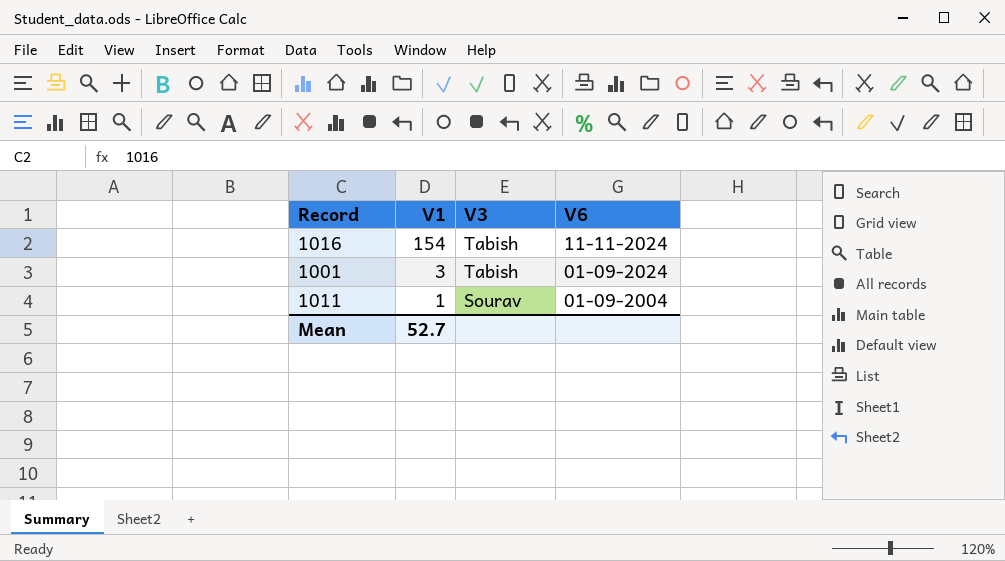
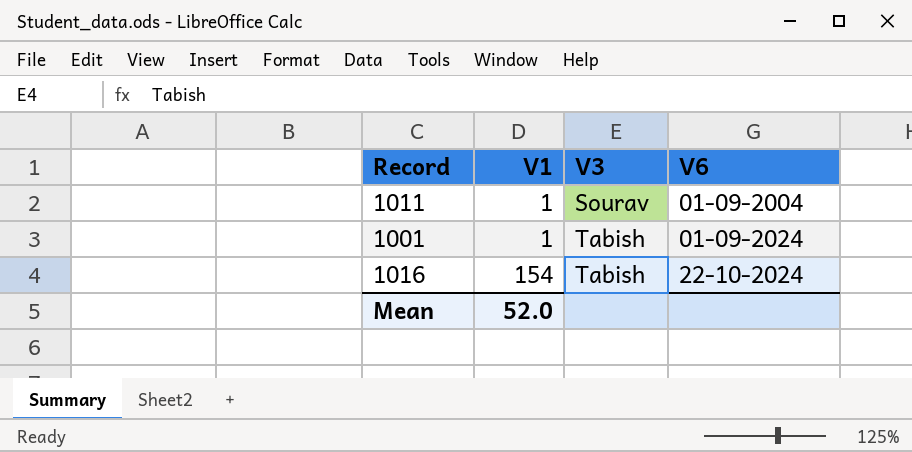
row order: V1 descending -> V1 ascending
1001 | V1: 3 -> 1
1016 | V6: 11-11-2024 -> 22-10-2024
Mean | V1: 52.7 -> 52.0

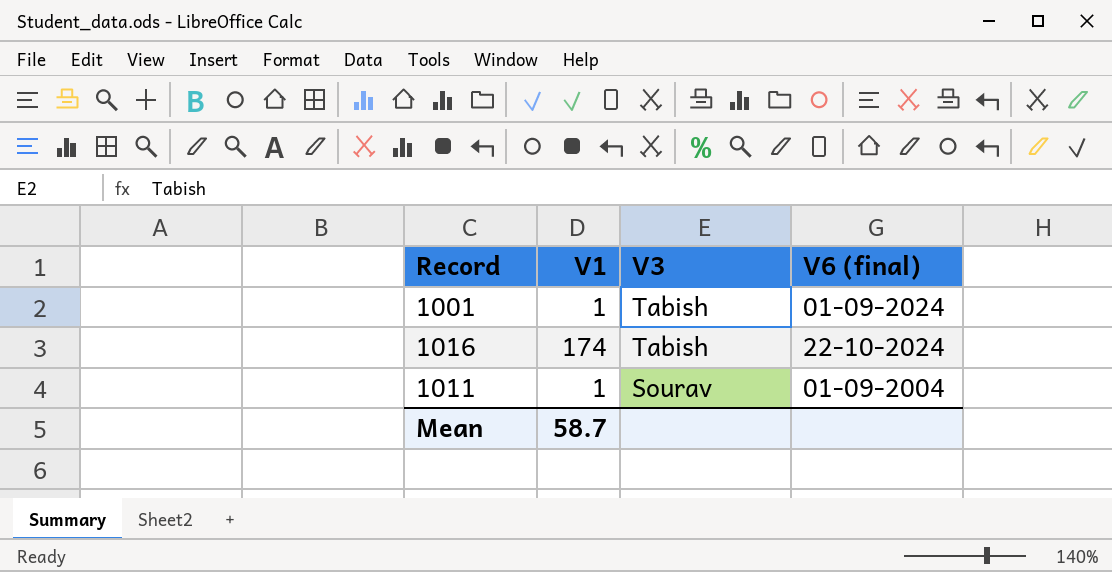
row order: V1 ascending -> V3 descending
column name: V6 -> V6 (final)
1016 | V1: 154 -> 174
Mean | V1: 52.0 -> 58.7

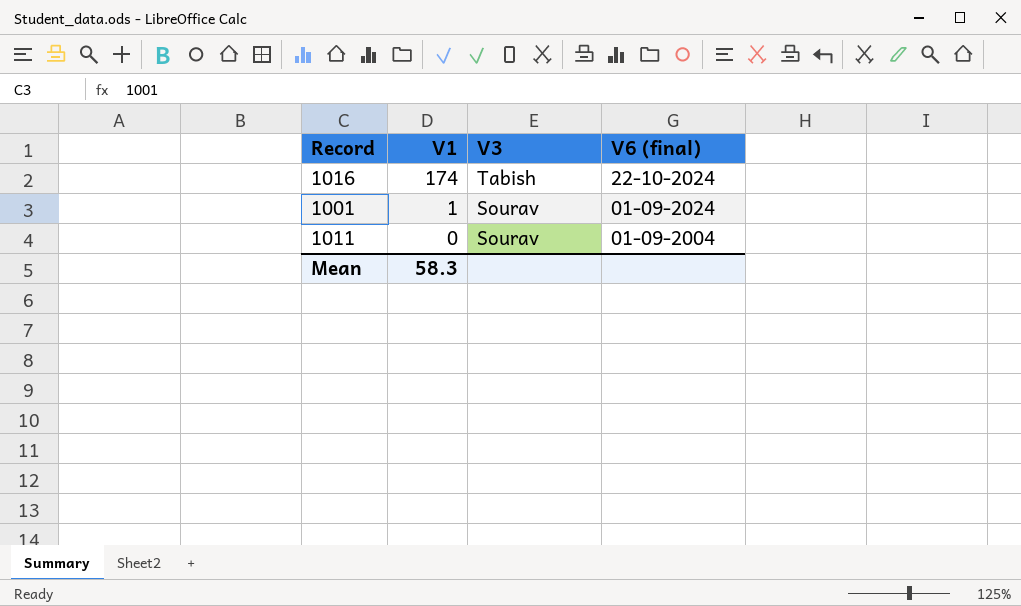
row order: V3 descending -> V1 descending
1001 | V3: Tabish -> Sourav
1011 | V1: 1 -> 0
Mean | V1: 58.7 -> 58.3

